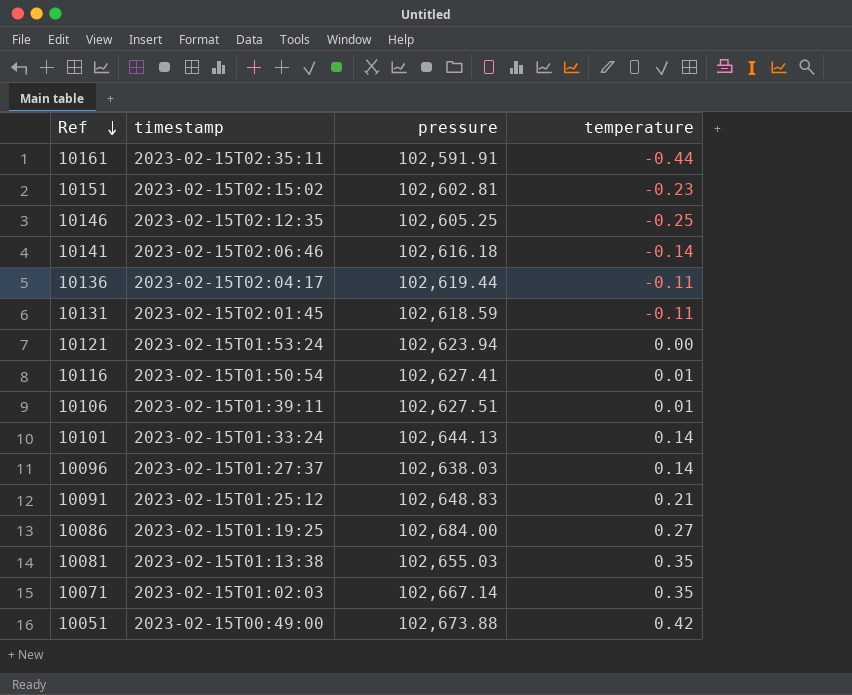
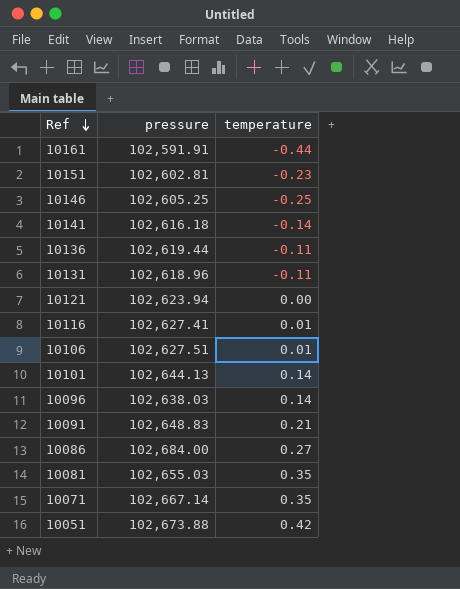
column timestamp | position: 2 -> none
10131 | pressure: 102,618.59 -> 102,618.96

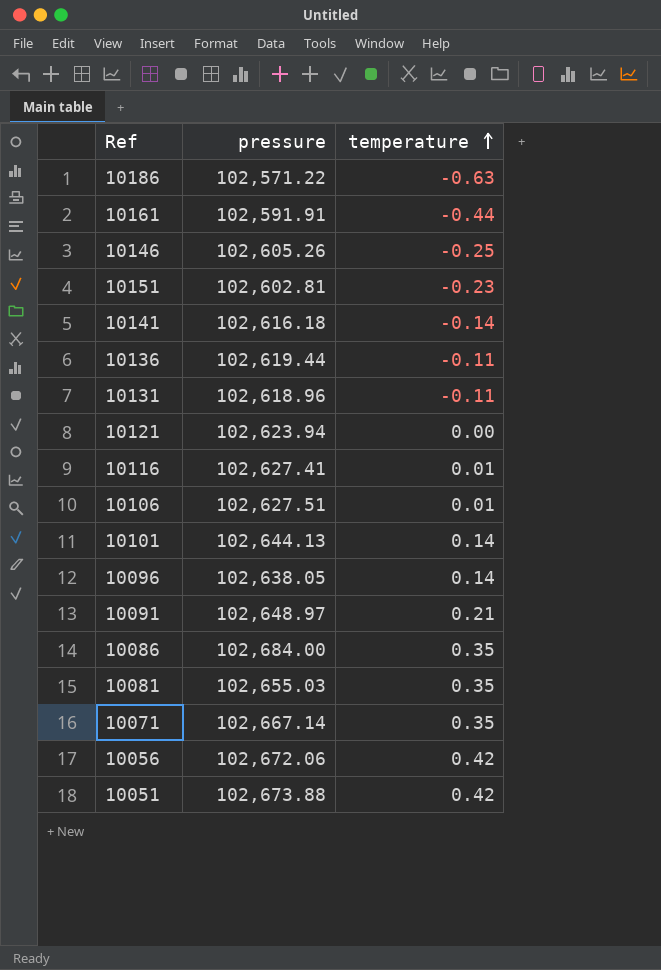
row order: Ref descending -> temperature ascending
row 10186: none -> 102,571.22 | -0.63
10146 | pressure: 102,605.25 -> 102,605.26
10096 | pressure: 102,638.03 -> 102,638.05
10091 | pressure: 102,648.83 -> 102,648.97
10086 | temperature: 0.27 -> 0.35
row 10056: none -> 102,672.06 | 0.42

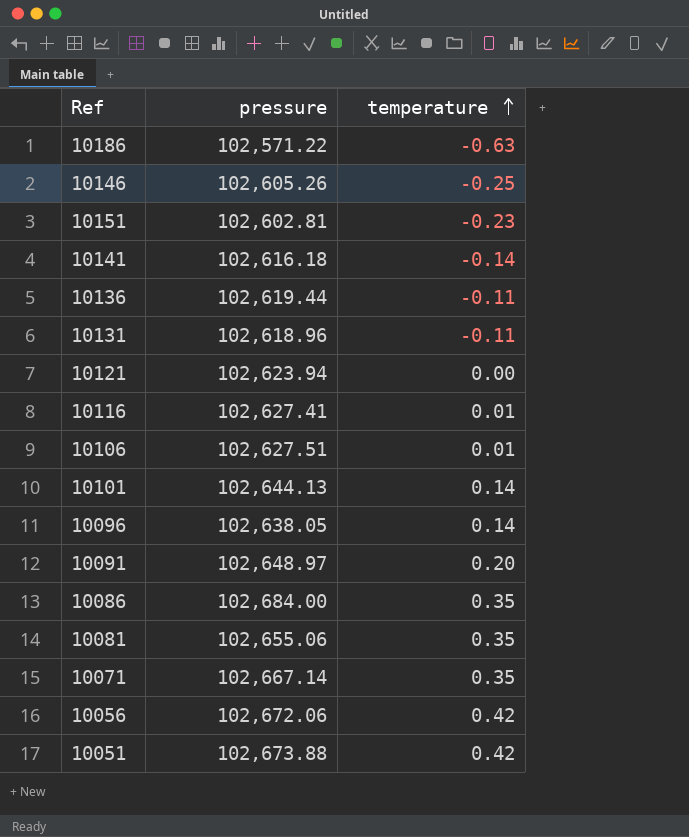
row 10161: 102,591.91 | -0.44 -> none
10091 | temperature: 0.21 -> 0.20
10081 | pressure: 102,655.03 -> 102,655.06

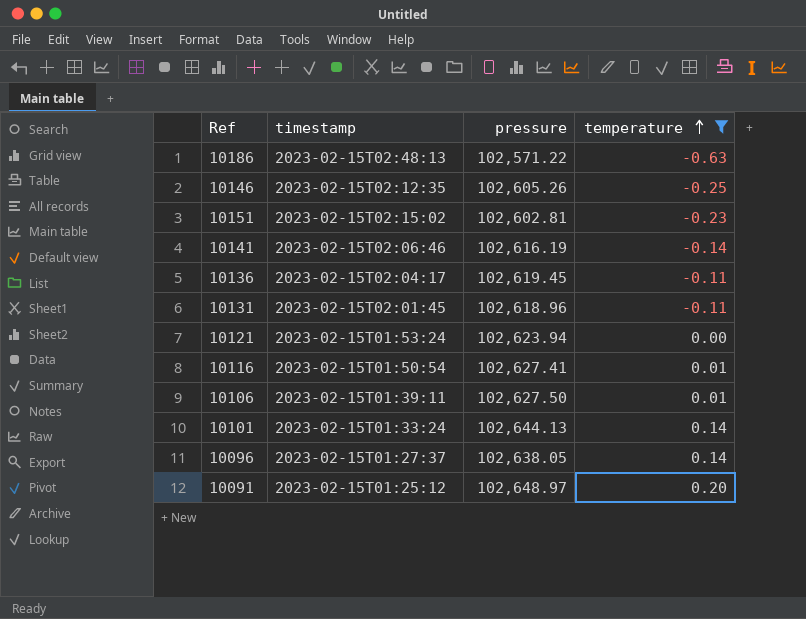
filter: none -> temperature <= 0.20
column timestamp | position: none -> 2
10141 | pressure: 102,616.18 -> 102,616.19
10136 | pressure: 102,619.44 -> 102,619.45
10106 | pressure: 102,627.51 -> 102,627.50

